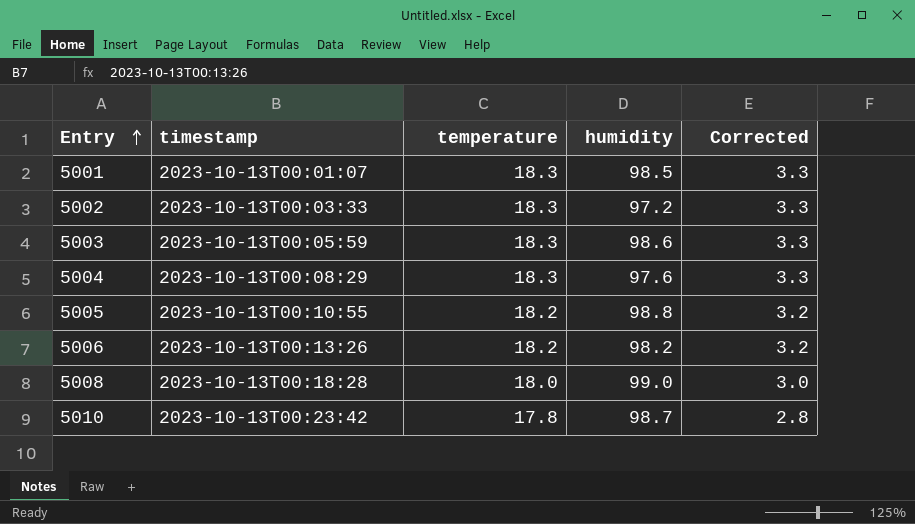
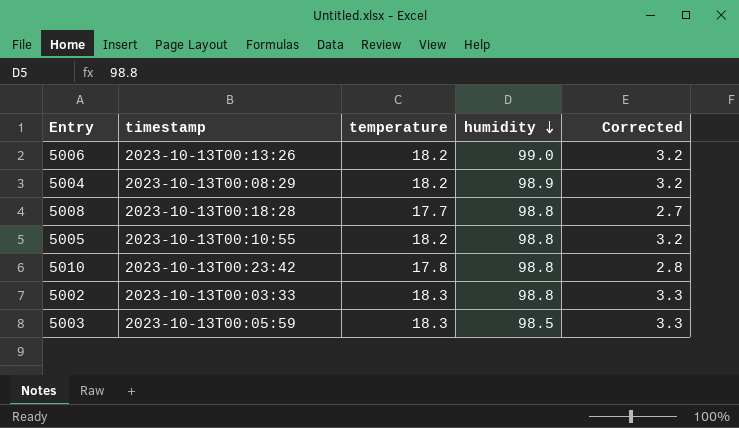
row order: Entry ascending -> humidity descending
row 5001: 2023-10-13T00:01:07 | 18.3 | 98.5 | 3.3 -> none
5006 | humidity: 98.2 -> 99.0
5004 | temperature: 18.3 -> 18.2
5004 | humidity: 97.6 -> 98.9
5004 | Corrected: 3.3 -> 3.2
5008 | temperature: 18.0 -> 17.7
5008 | humidity: 99.0 -> 98.8
5008 | Corrected: 3.0 -> 2.7
5010 | humidity: 98.7 -> 98.8
5002 | humidity: 97.2 -> 98.8
5003 | humidity: 98.6 -> 98.5

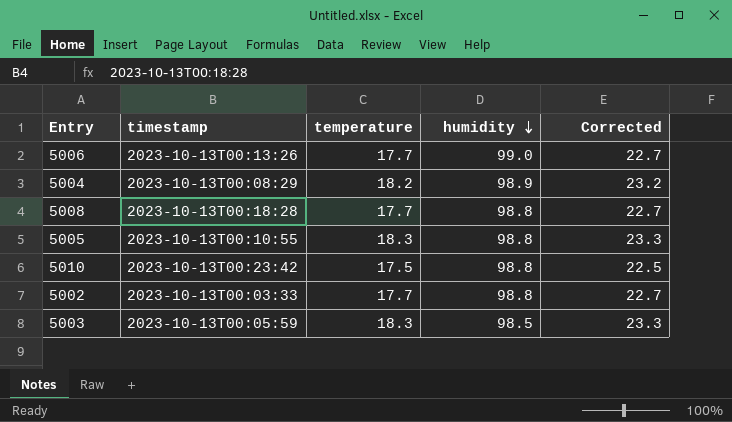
column Corrected | formula: [temperature] - 15 -> [temperature] + 5
5006 | temperature: 18.2 -> 17.7
5005 | temperature: 18.2 -> 18.3
5010 | temperature: 17.8 -> 17.5
5002 | temperature: 18.3 -> 17.7

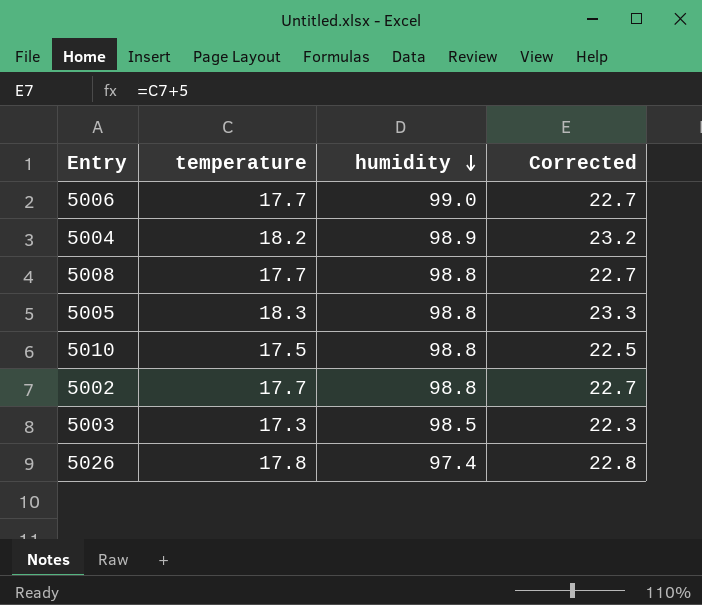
column timestamp | position: 2 -> none
5003 | temperature: 18.3 -> 17.3
5003 | Corrected: 23.3 -> 22.3
row 5026: none -> 17.8 | 97.4 | 22.8

